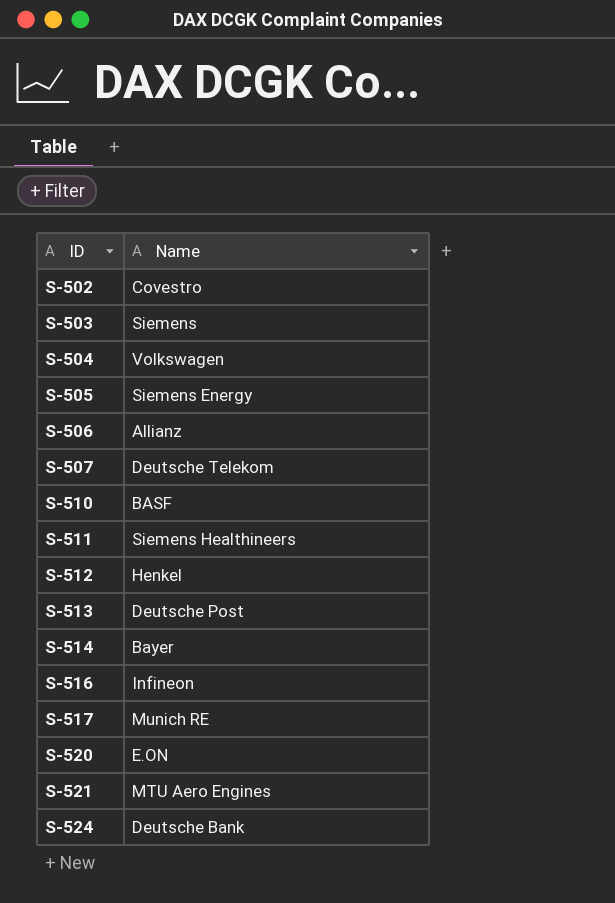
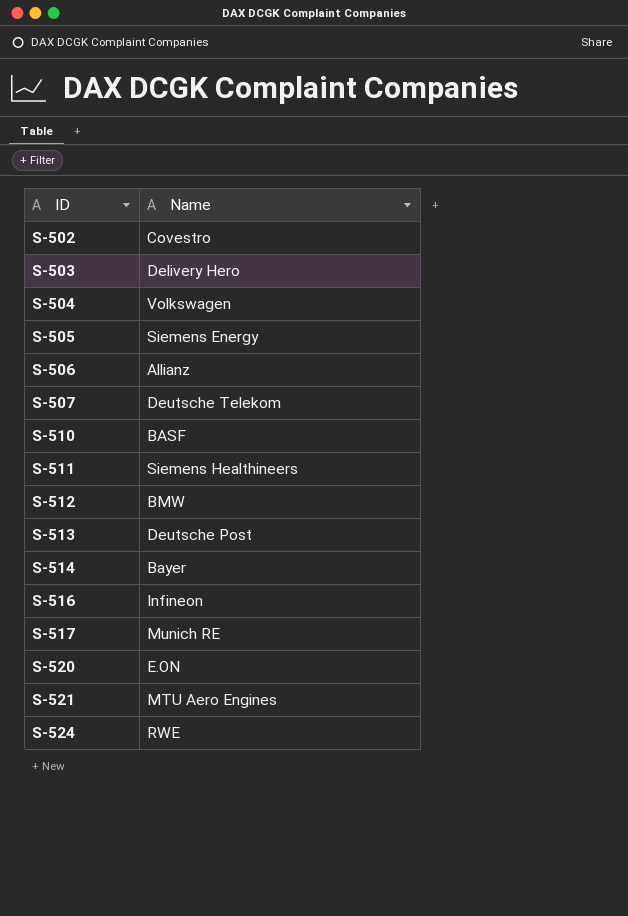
S-503 | Name: Siemens -> Delivery Hero
S-512 | Name: Henkel -> BMW
S-524 | Name: Deutsche Bank -> RWE

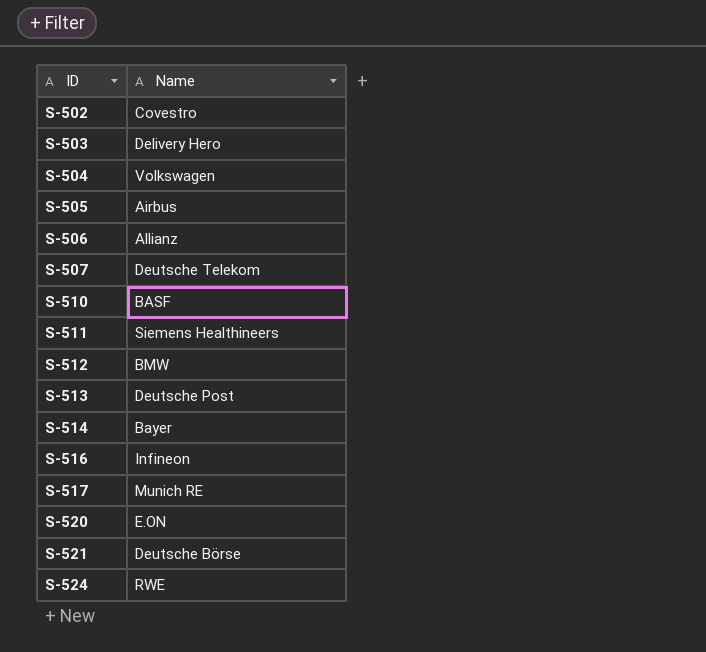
S-505 | Name: Siemens Energy -> Airbus
S-521 | Name: MTU Aero Engines -> Deutsche Börse

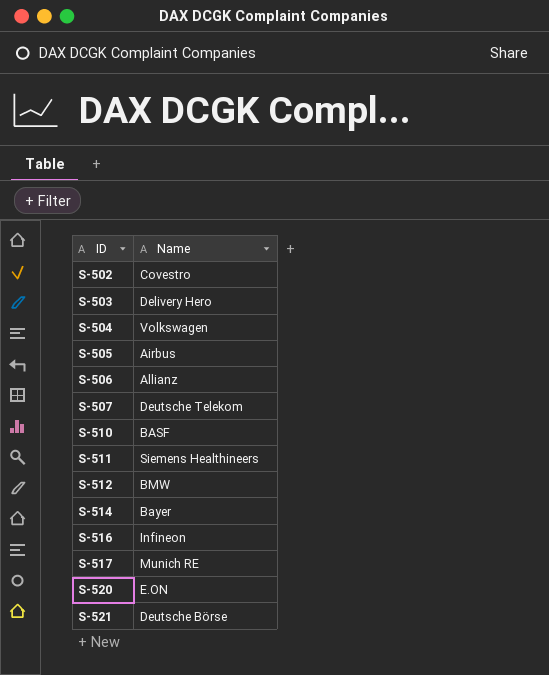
row S-513: Deutsche Post -> none
row S-524: RWE -> none

